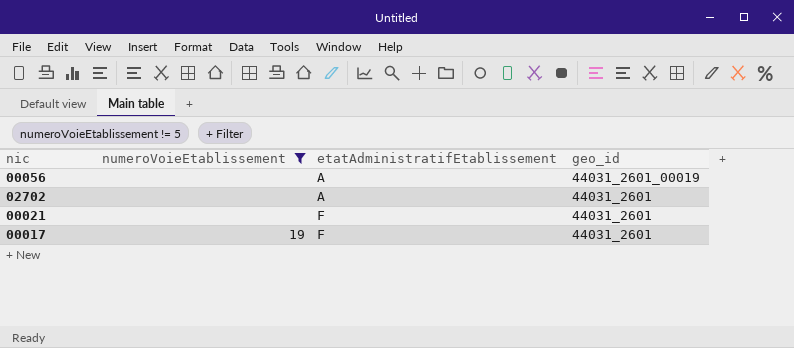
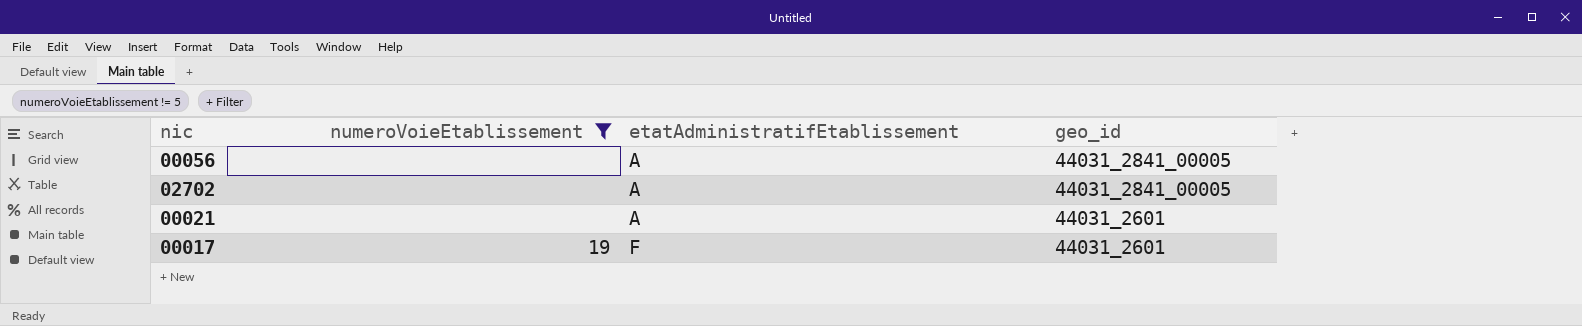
00056 | geo_id: 44031_2601_00019 -> 44031_2841_00005
02702 | geo_id: 44031_2601 -> 44031_2841_00005
00021 | etatAdministratifEtablissement: F -> A

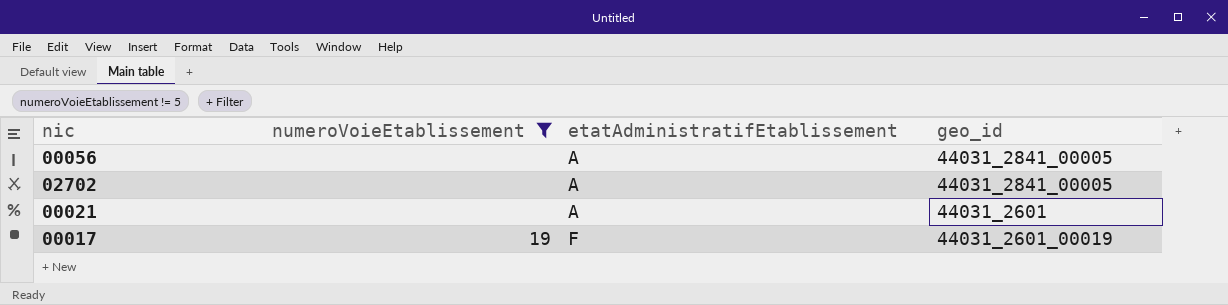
00017 | geo_id: 44031_2601 -> 44031_2601_00019

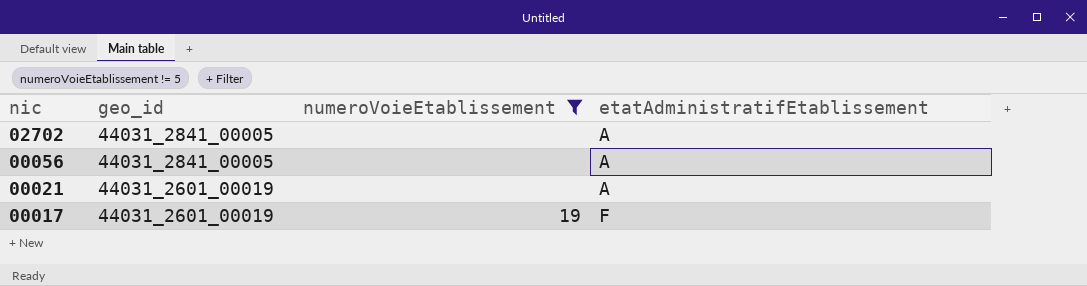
row order: etatAdministratifEtablissement ascending -> nic descending
column geo_id | position: 4 -> 2
00021 | geo_id: 44031_2601 -> 44031_2601_00019

